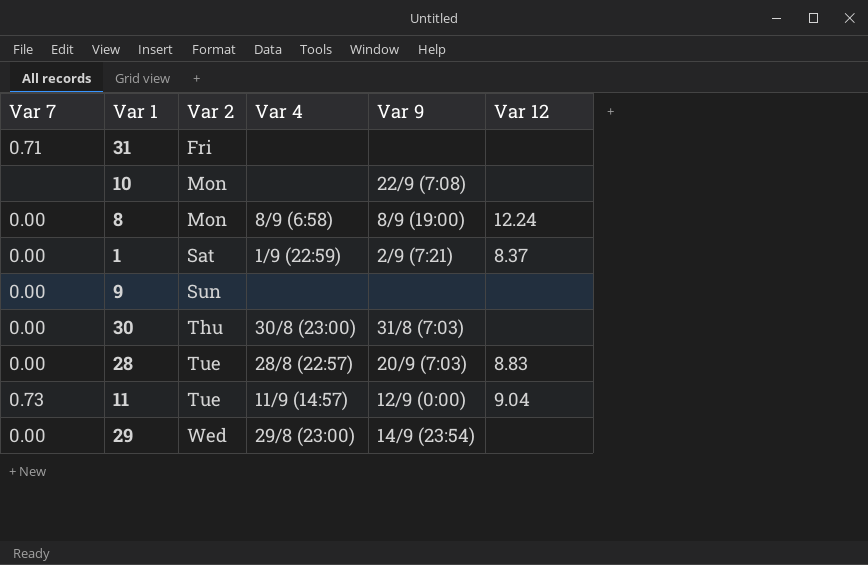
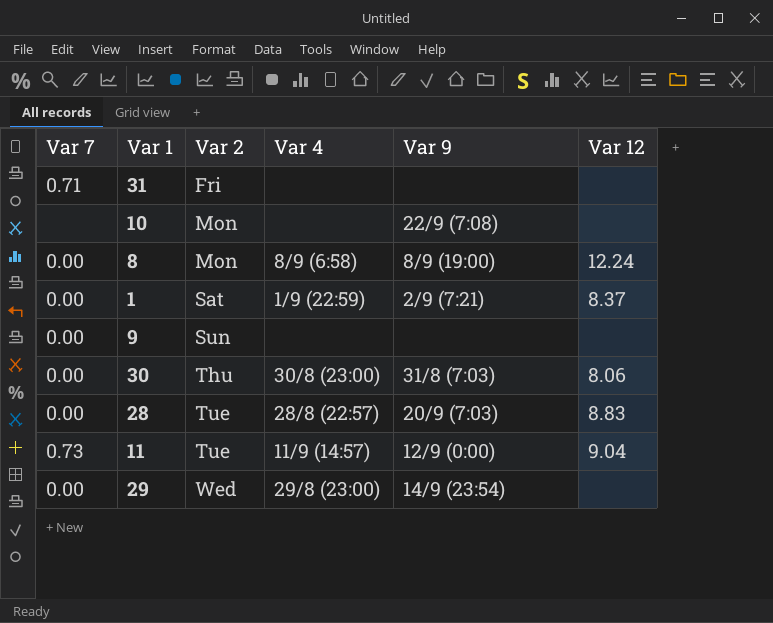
30 | Var 12: none -> 8.06

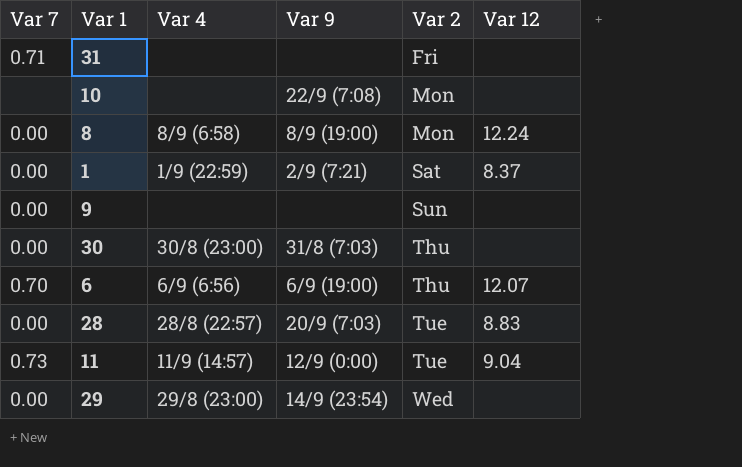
column Var 2 | position: 3 -> 5
30 | Var 12: 8.06 -> none
row 6: none -> 0.70 | 6/9 (6:56) | 6/9 (19:00) | Thu | 12.07

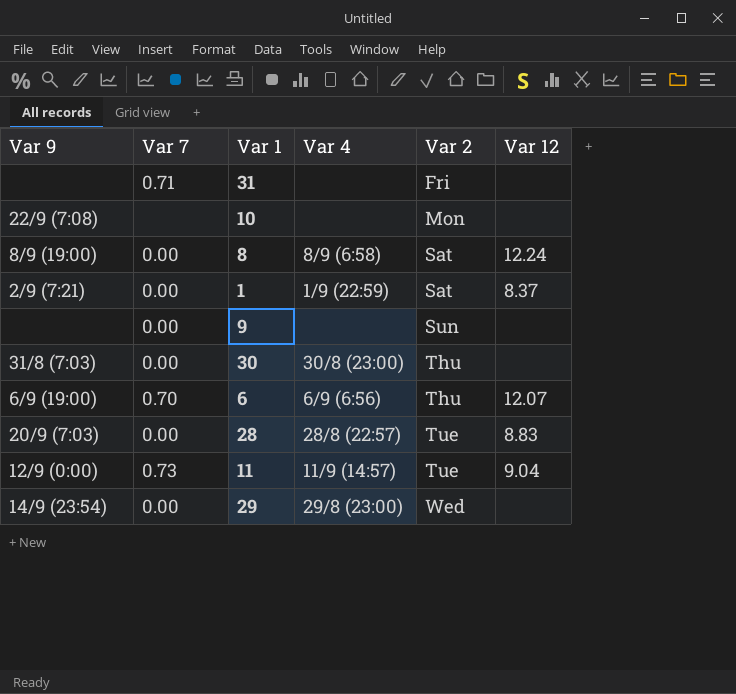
column Var 9 | position: 4 -> 1
8 | Var 2: Mon -> Sat

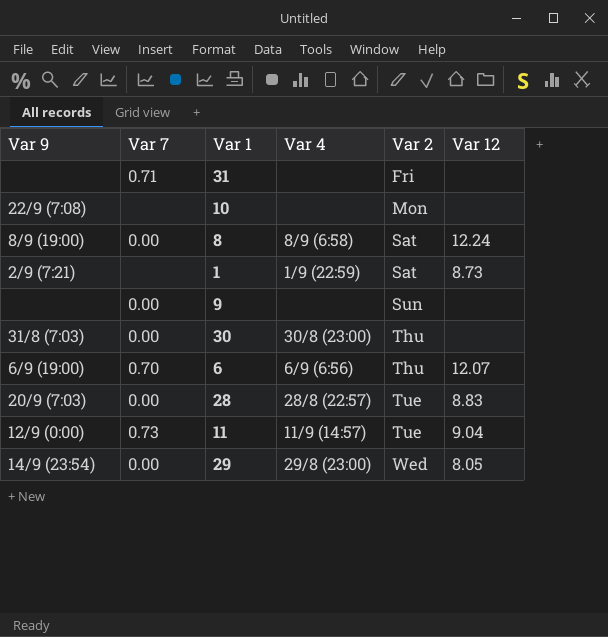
1 | Var 7: 0.00 -> none
1 | Var 12: 8.37 -> 8.73
29 | Var 12: none -> 8.05

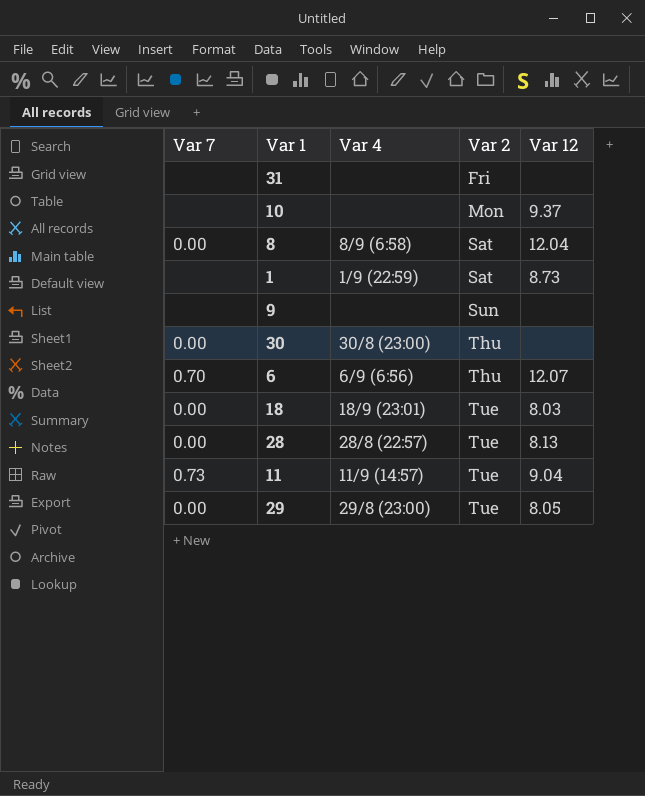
column Var 9 | position: 1 -> none
31 | Var 7: 0.71 -> none
10 | Var 12: none -> 9.37
8 | Var 12: 12.24 -> 12.04
9 | Var 7: 0.00 -> none
row 18: none -> 0.00 | 18/9 (23:01) | Tue | 8.03
28 | Var 12: 8.83 -> 8.13
29 | Var 2: Wed -> Tue

